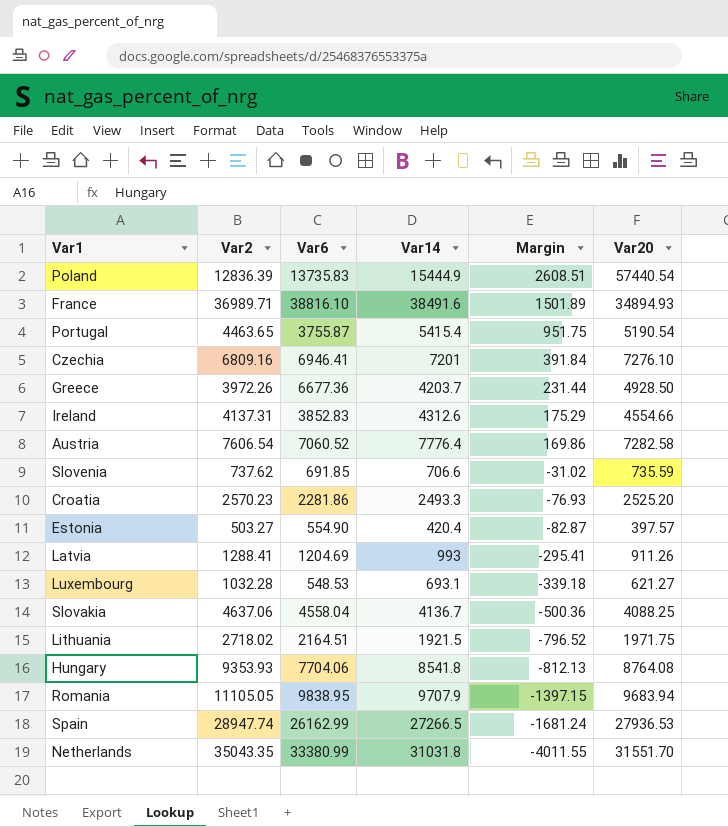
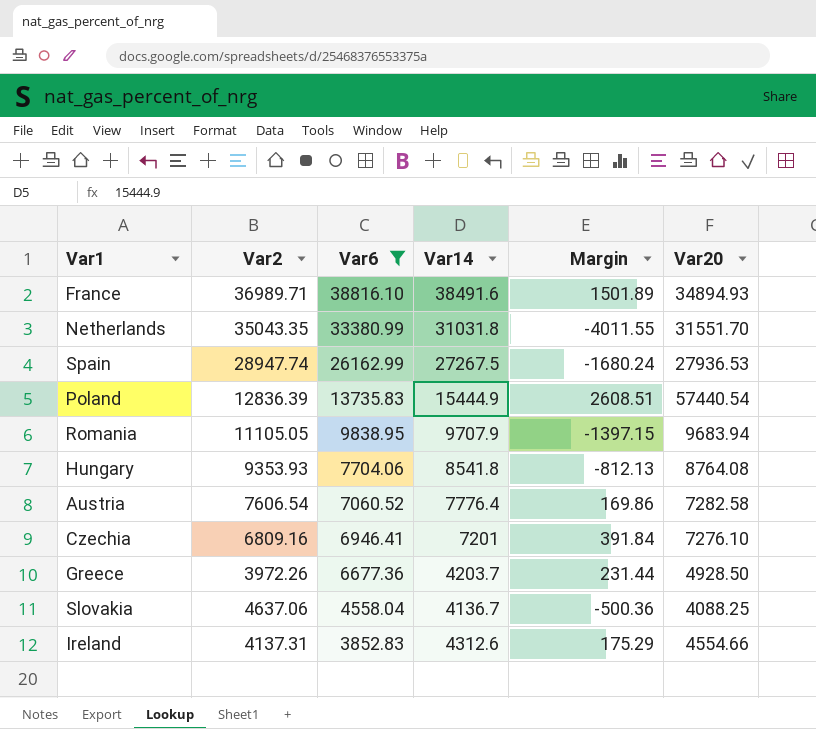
filter: none -> Var6 >= 3852.83
row order: Margin descending -> Var6 descending
Spain | Var14: 27266.5 -> 27267.5
Spain | Margin: -1681.24 -> -1680.24

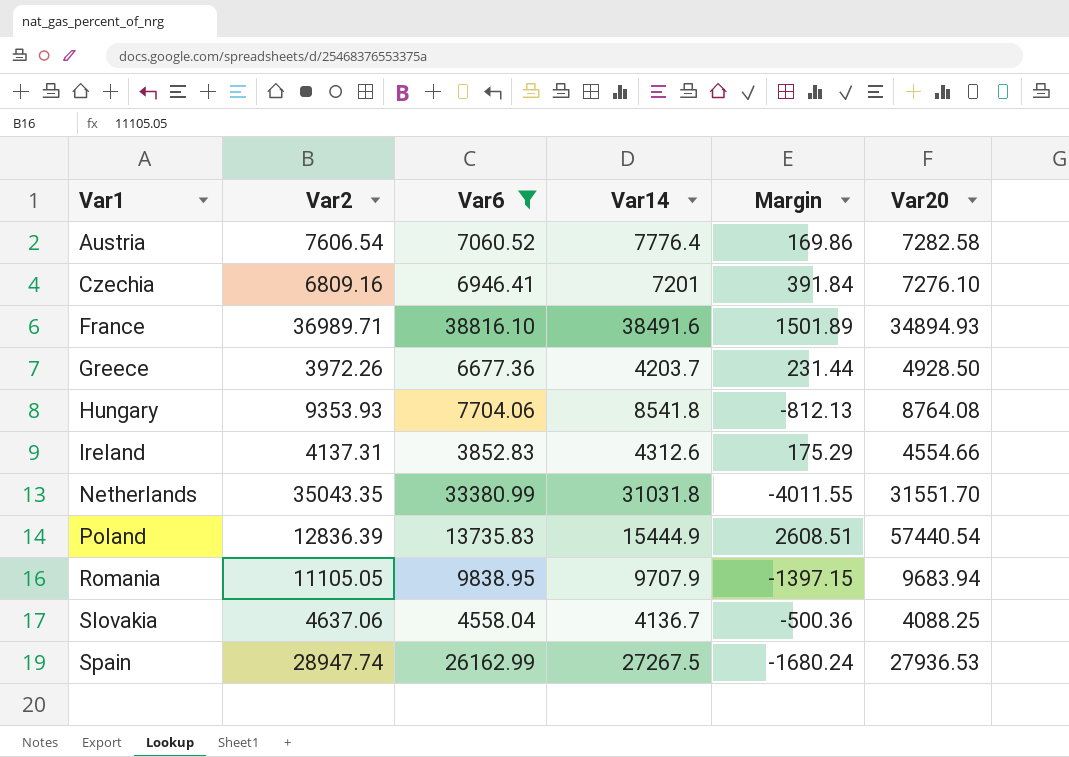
row order: Var6 descending -> Var1 ascending

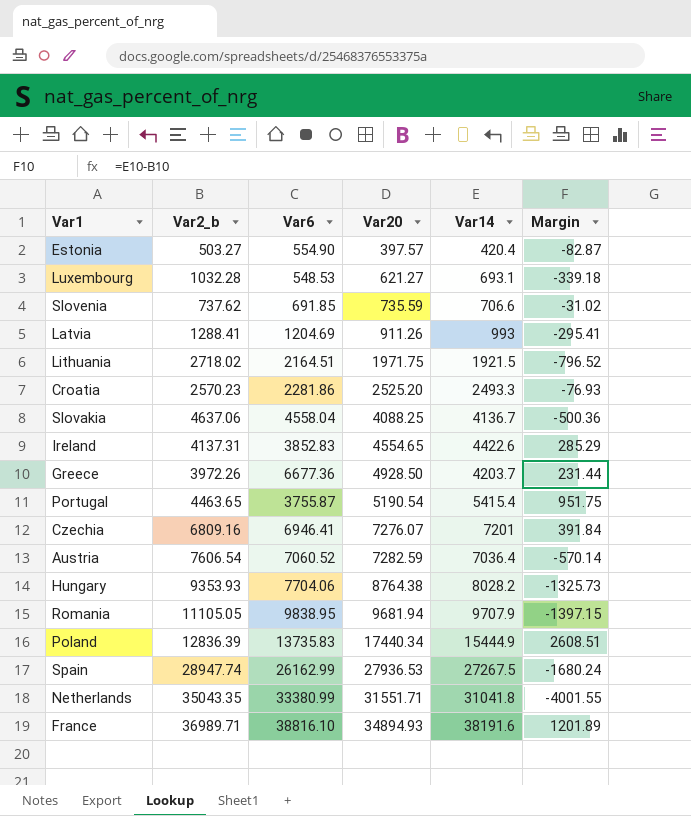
filter: Var6 >= 3852.83 -> none
row order: Var1 ascending -> Var20 ascending
column name: Var2 -> Var2_b
column Var20 | position: 6 -> 4
Ireland | Var20: 4554.66 -> 4554.65
Ireland | Var14: 4312.6 -> 4422.6
Ireland | Margin: 175.29 -> 285.29
Czechia | Var20: 7276.10 -> 7276.07
Austria | Var20: 7282.58 -> 7282.59
Austria | Var14: 7776.4 -> 7036.4
Austria | Margin: 169.86 -> -570.14
Hungary | Var20: 8764.08 -> 8764.38
Hungary | Var14: 8541.8 -> 8028.2
Hungary | Margin: -812.13 -> -1325.73
Romania | Var20: 9683.94 -> 9681.94
Poland | Var20: 57440.54 -> 17440.34
Netherlands | Var20: 31551.70 -> 31551.71
Netherlands | Var14: 31031.8 -> 31041.8
Netherlands | Margin: -4011.55 -> -4001.55
France | Var14: 38491.6 -> 38191.6
France | Margin: 1501.89 -> 1201.89

